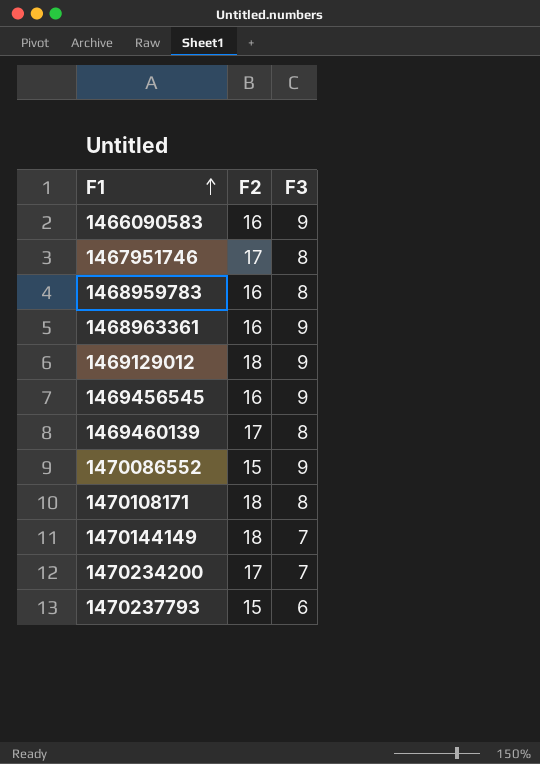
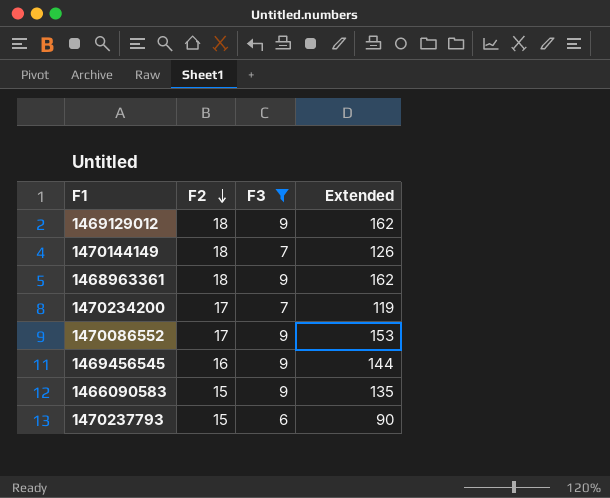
filter: none -> F3 != 8
row order: F1 ascending -> F2 descending
column Extended | formula: none -> [F2] * [F3]
1468963361 | F2: 16 -> 18
1470086552 | F2: 15 -> 17
1466090583 | F2: 16 -> 15

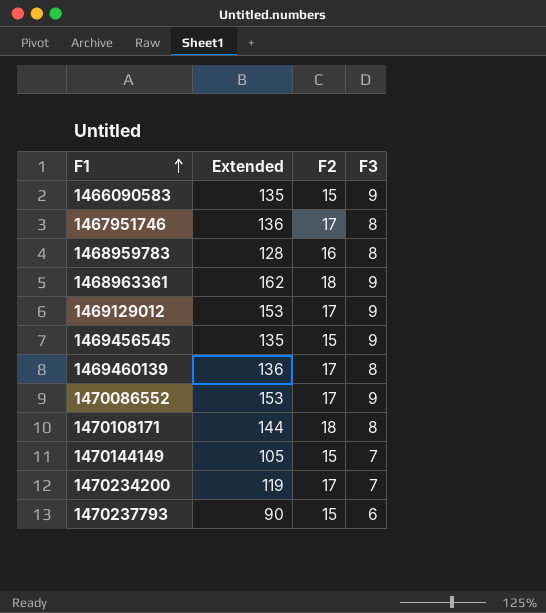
filter: F3 != 8 -> none
row order: F2 descending -> F1 ascending
column Extended | position: 4 -> 2
1469129012 | Extended: 162 -> 153
1469129012 | F2: 18 -> 17
1469456545 | Extended: 144 -> 135
1469456545 | F2: 16 -> 15
1470144149 | Extended: 126 -> 105
1470144149 | F2: 18 -> 15

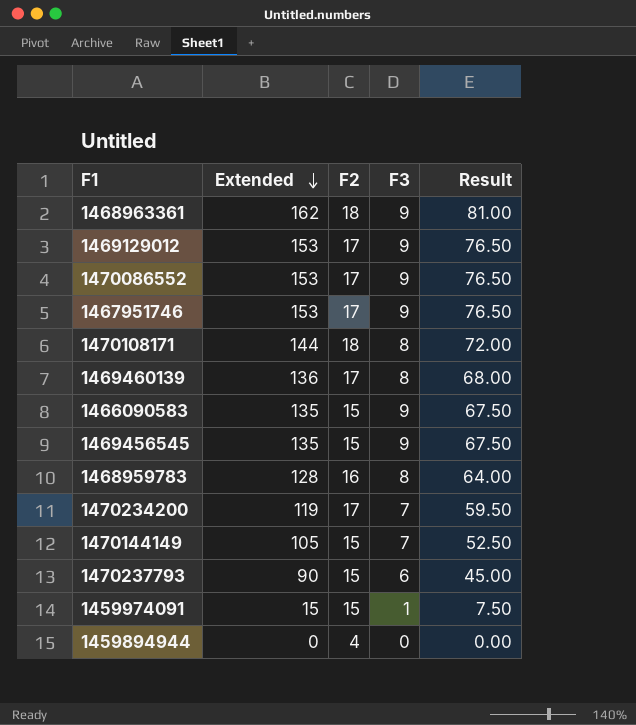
row order: F1 ascending -> Extended descending
column Result | formula: none -> [Extended] * 0.5
1467951746 | Extended: 136 -> 153
1467951746 | F3: 8 -> 9
row 1459974091: none -> 15 | 15 | 1 | 7.50
row 1459894944: none -> 0 | 4 | 0 | 0.00

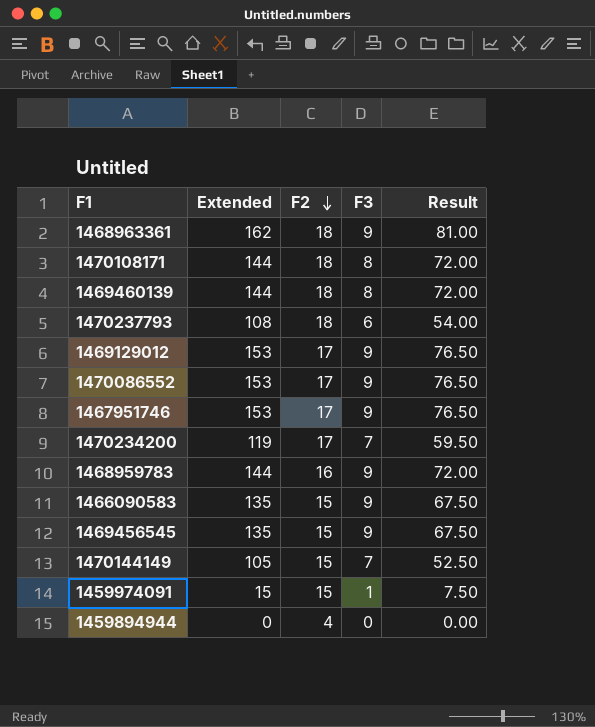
row order: Extended descending -> F2 descending
1469460139 | Extended: 136 -> 144
1469460139 | F2: 17 -> 18
1469460139 | Result: 68.00 -> 72.00
1470237793 | Extended: 90 -> 108
1470237793 | F2: 15 -> 18
1470237793 | Result: 45.00 -> 54.00
1468959783 | Extended: 128 -> 144
1468959783 | F3: 8 -> 9
1468959783 | Result: 64.00 -> 72.00

